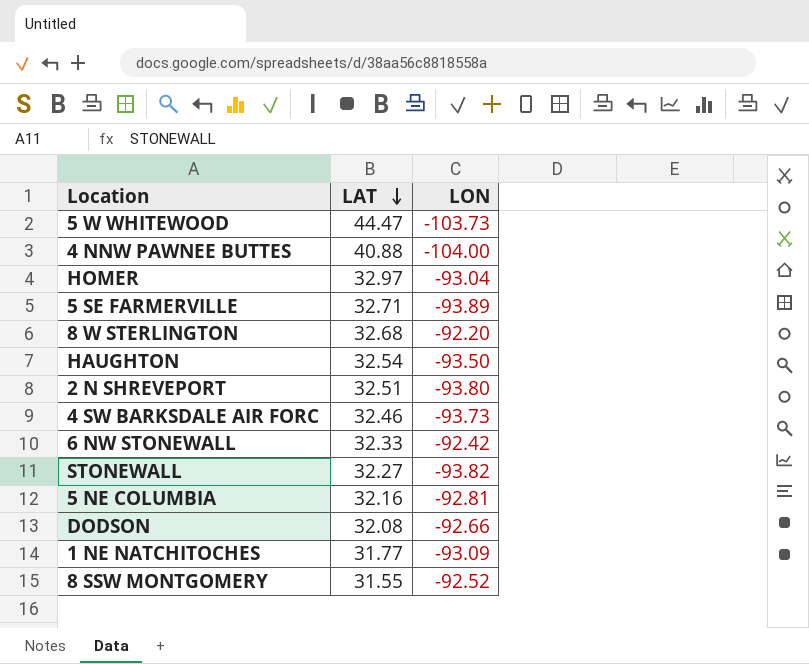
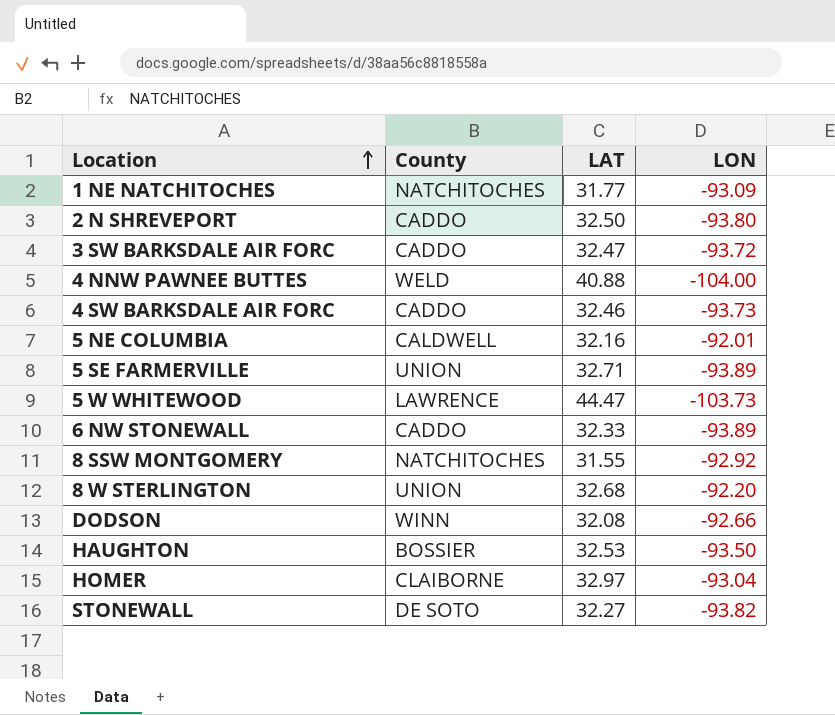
row order: LAT descending -> Location ascending
column County | position: none -> 2
2 N SHREVEPORT | LAT: 32.51 -> 32.50
row 3 SW BARKSDALE AIR FORC: none -> CADDO | 32.47 | -93.72
5 NE COLUMBIA | LON: -92.81 -> -92.01
6 NW STONEWALL | LON: -92.42 -> -93.89
8 SSW MONTGOMERY | LON: -92.52 -> -92.92
HAUGHTON | LAT: 32.54 -> 32.53

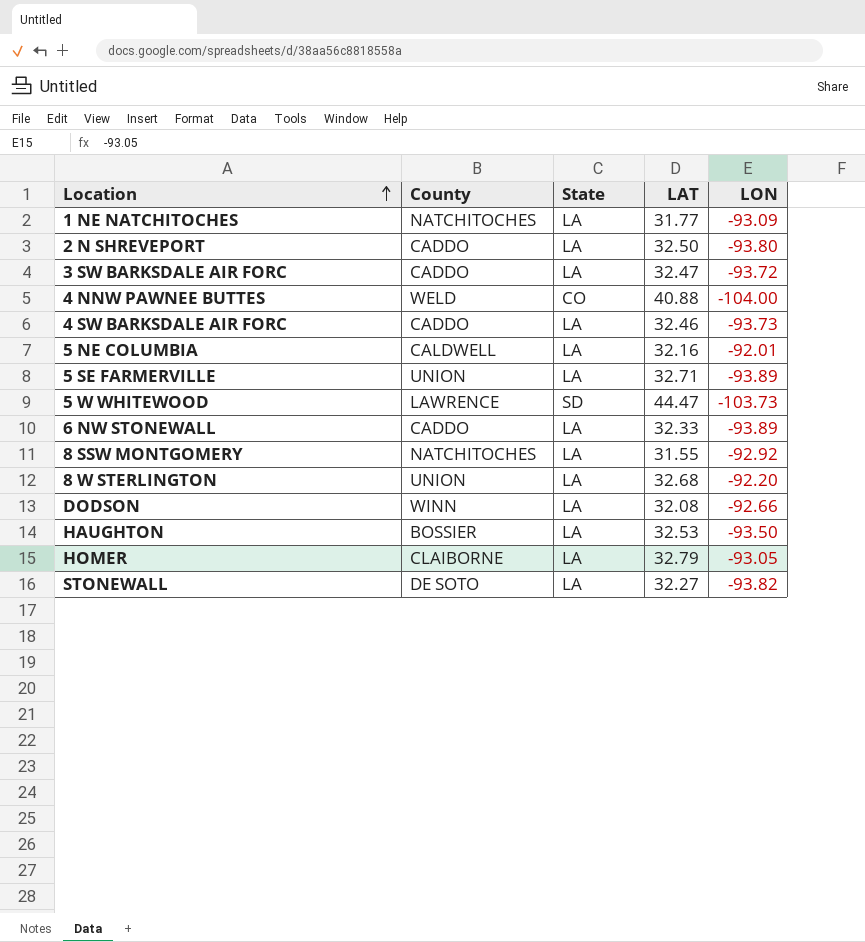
column State | position: none -> 3
HOMER | LAT: 32.97 -> 32.79
HOMER | LON: -93.04 -> -93.05

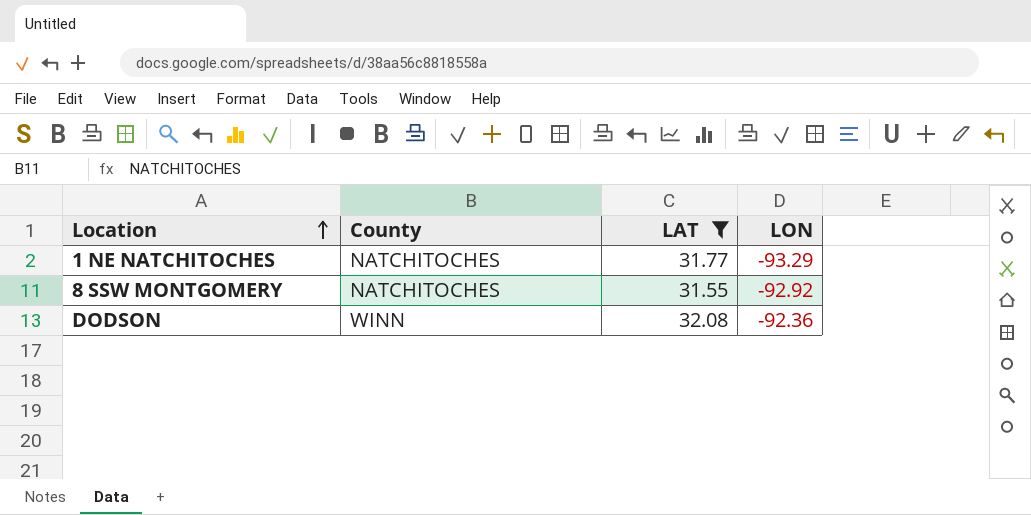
filter: none -> LAT <= 32.08
column State | position: 3 -> none
1 NE NATCHITOCHES | LON: -93.09 -> -93.29
DODSON | LON: -92.66 -> -92.36

